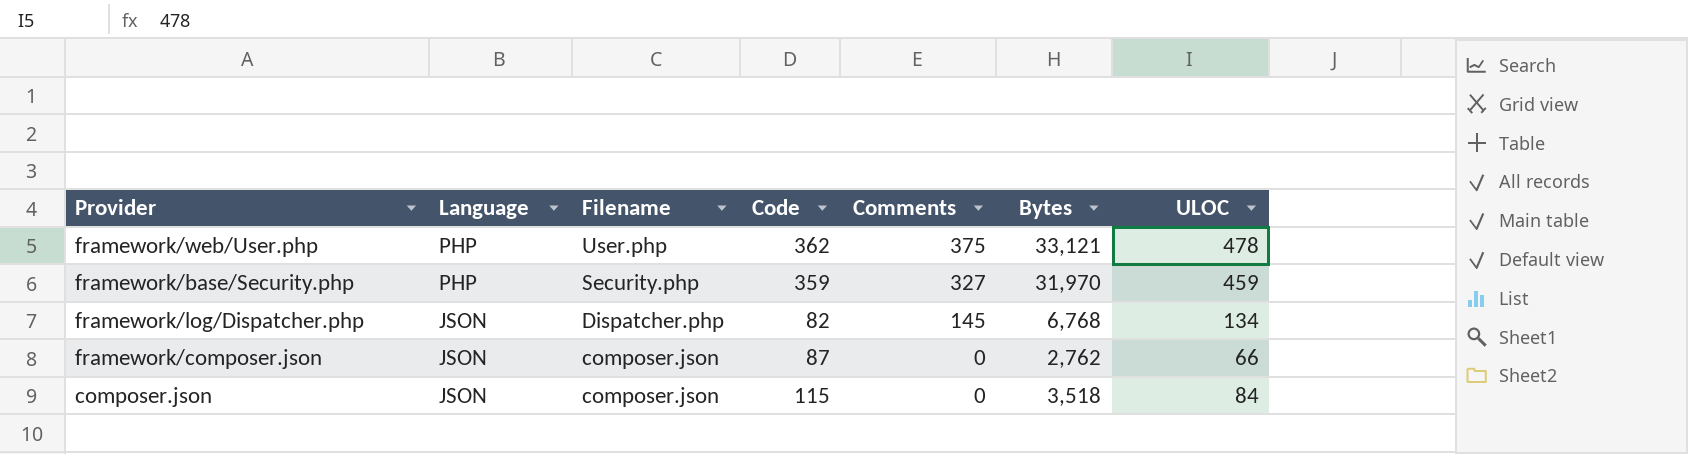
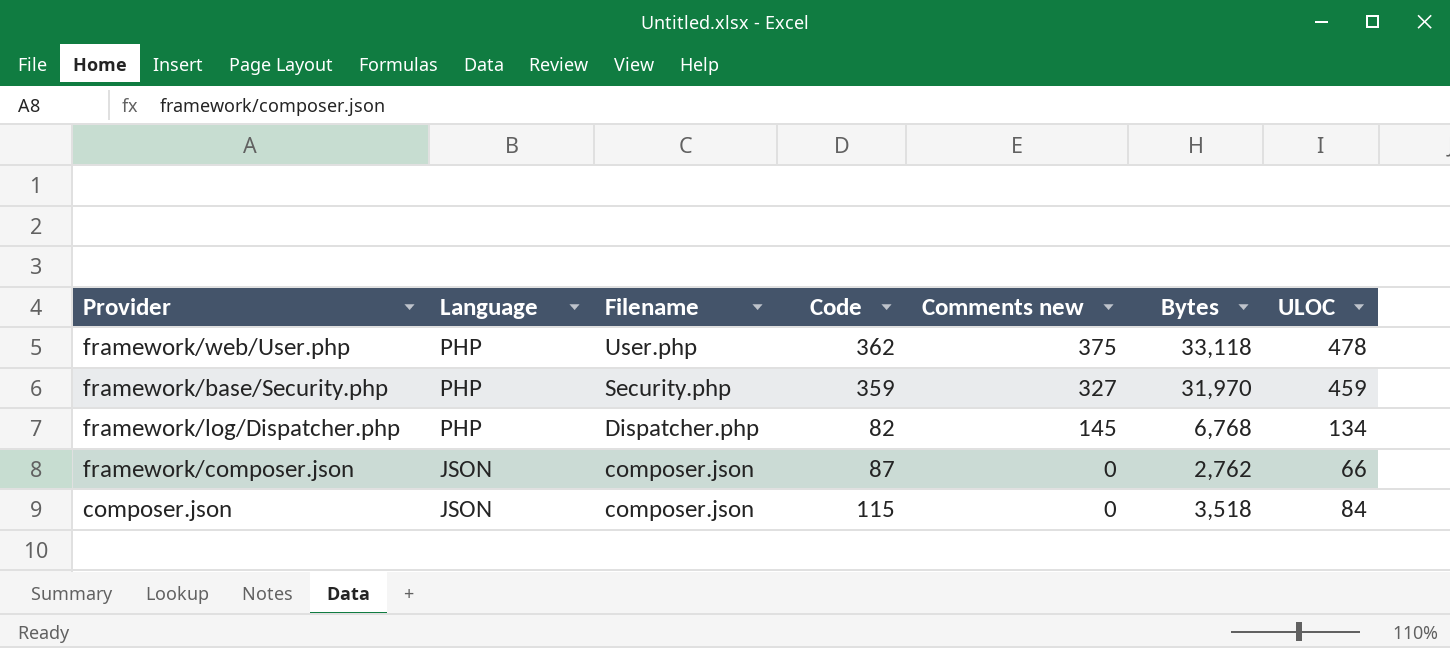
column name: Comments -> Comments new
framework/web/User.php | Bytes: 33,121 -> 33,118
framework/log/Dispatcher.php | Language: JSON -> PHP

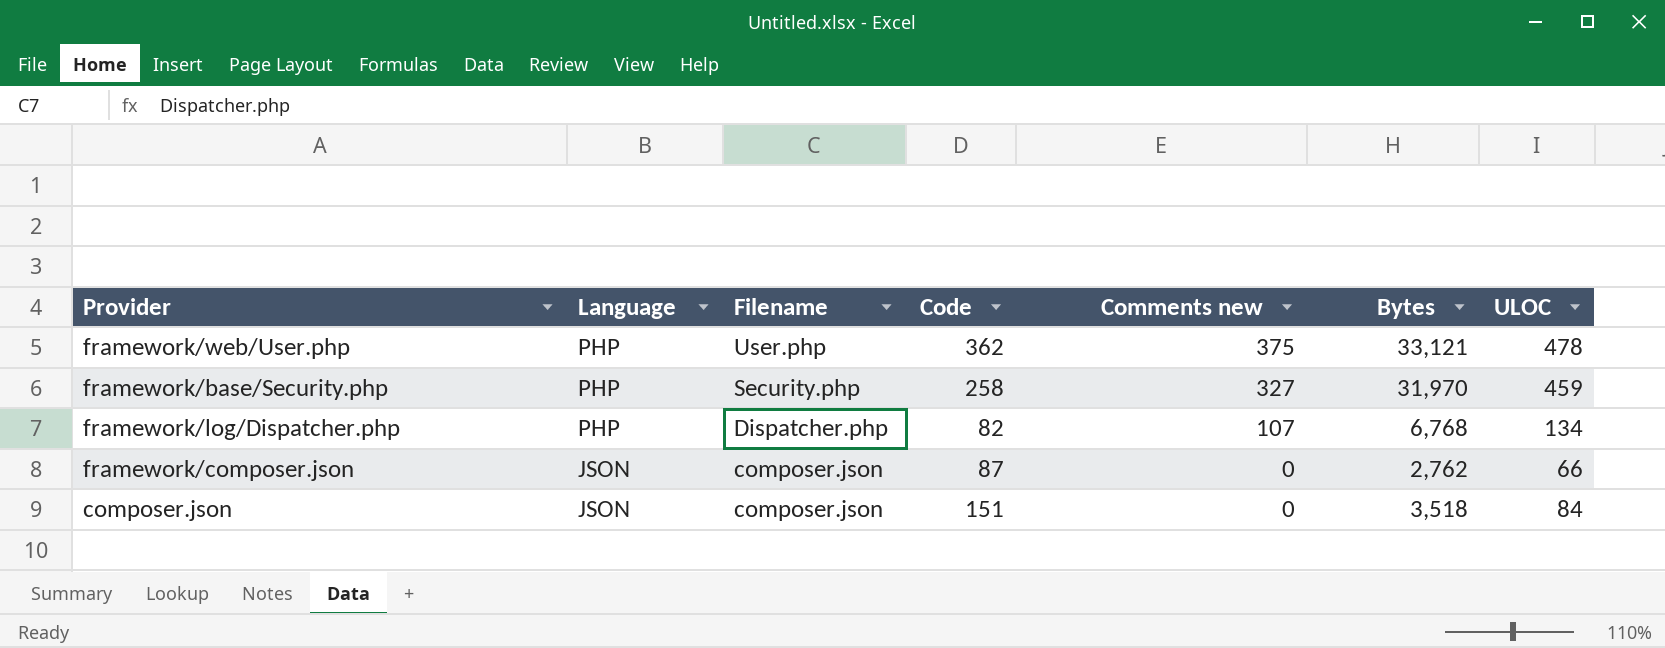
framework/web/User.php | Bytes: 33,118 -> 33,121
framework/base/Security.php | Code: 359 -> 258
framework/log/Dispatcher.php | Comments new: 145 -> 107
composer.json | Code: 115 -> 151

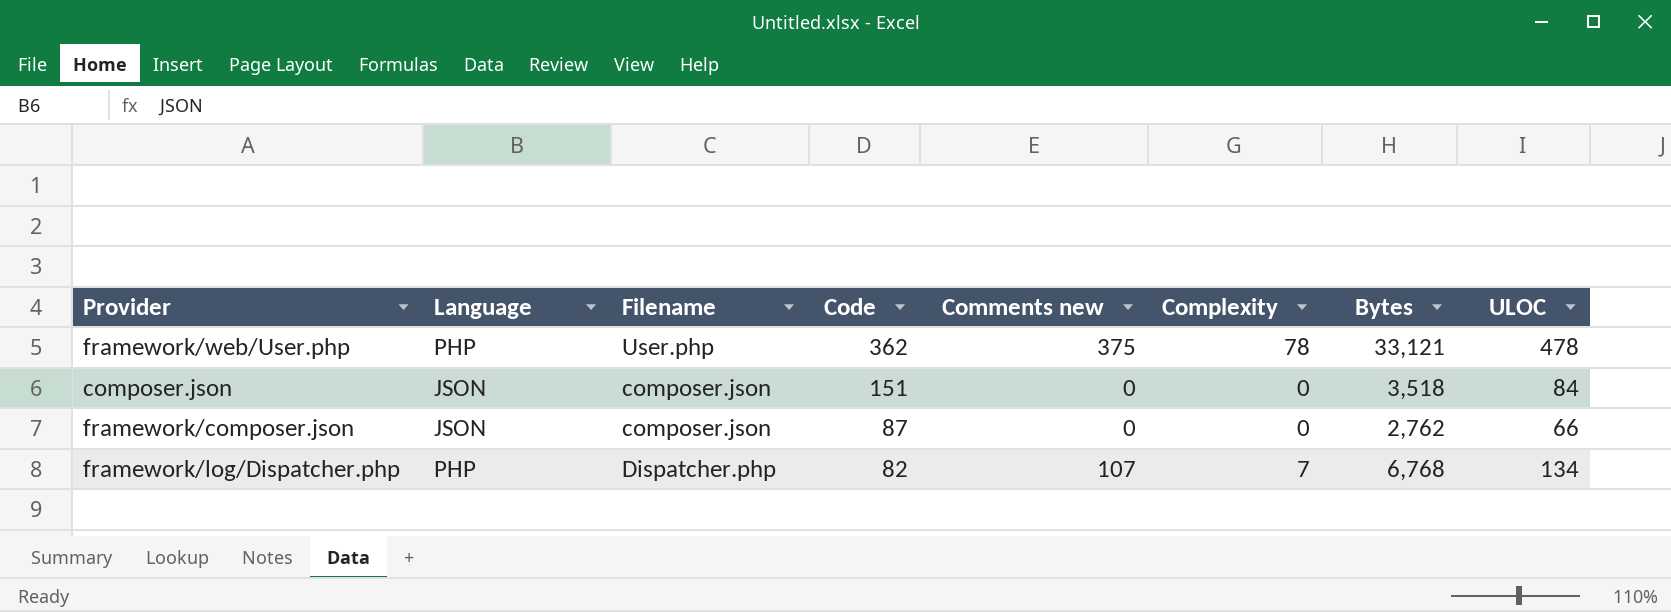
row order: Language descending -> Code descending
column Complexity | position: none -> 6
row framework/base/Security.php: PHP | Security.php | 258 | 327 | 31,970 | 459 -> none

